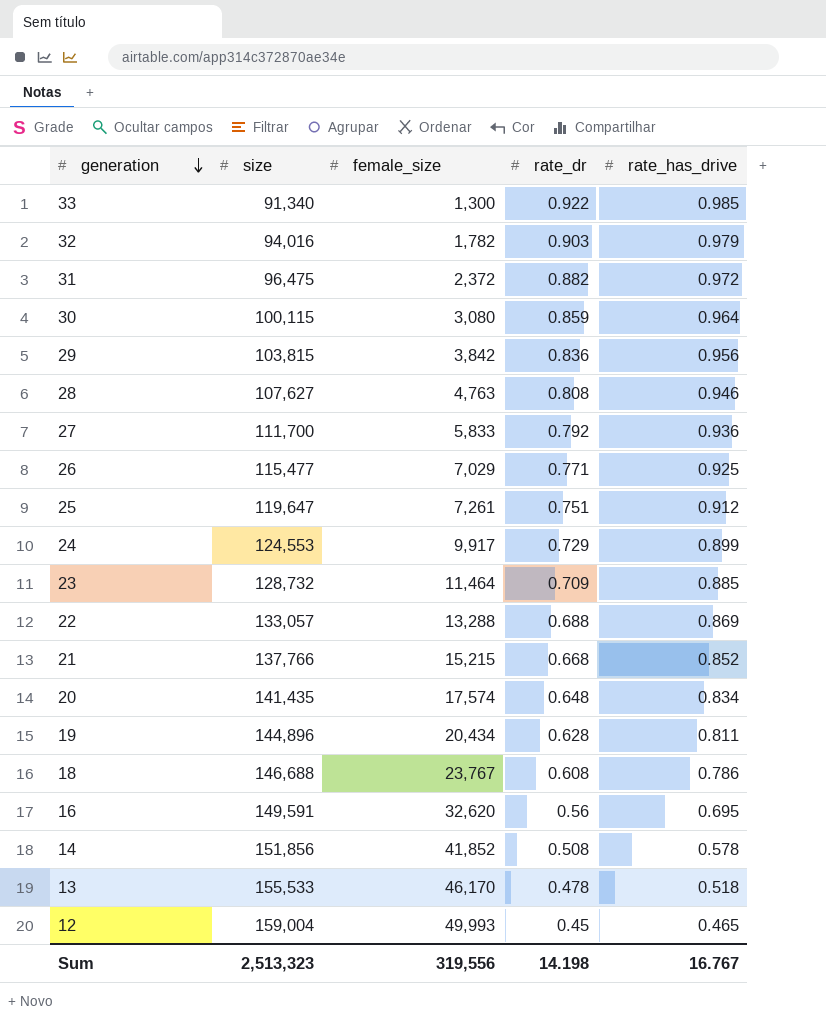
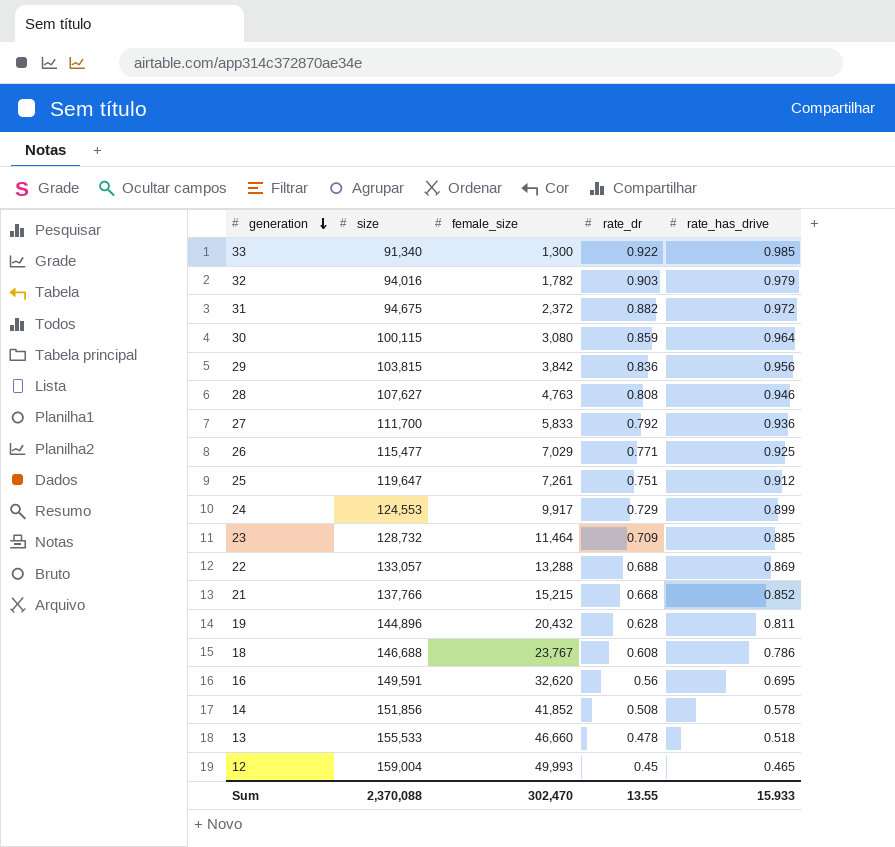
row 20: 141,435 | 17,574 | 0.648 | 0.834 -> none
31 | size: 96,475 -> 94,675
19 | female_size: 20,434 -> 20,432
13 | female_size: 46,170 -> 46,660
Sum | size: 2,513,323 -> 2,370,088
Sum | female_size: 319,556 -> 302,470
Sum | rate_dr: 14.198 -> 13.55
Sum | rate_has_drive: 16.767 -> 15.933

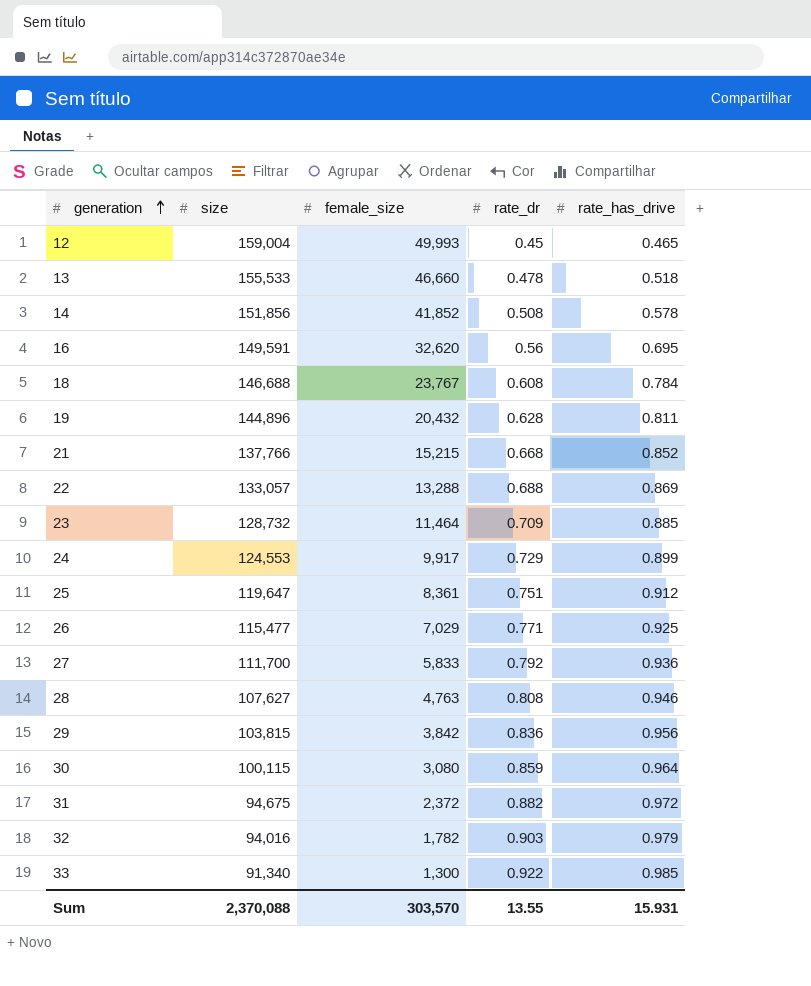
row order: generation descending -> generation ascending
18 | rate_has_drive: 0.786 -> 0.784
25 | female_size: 7,261 -> 8,361
Sum | female_size: 302,470 -> 303,570
Sum | rate_has_drive: 15.933 -> 15.931

